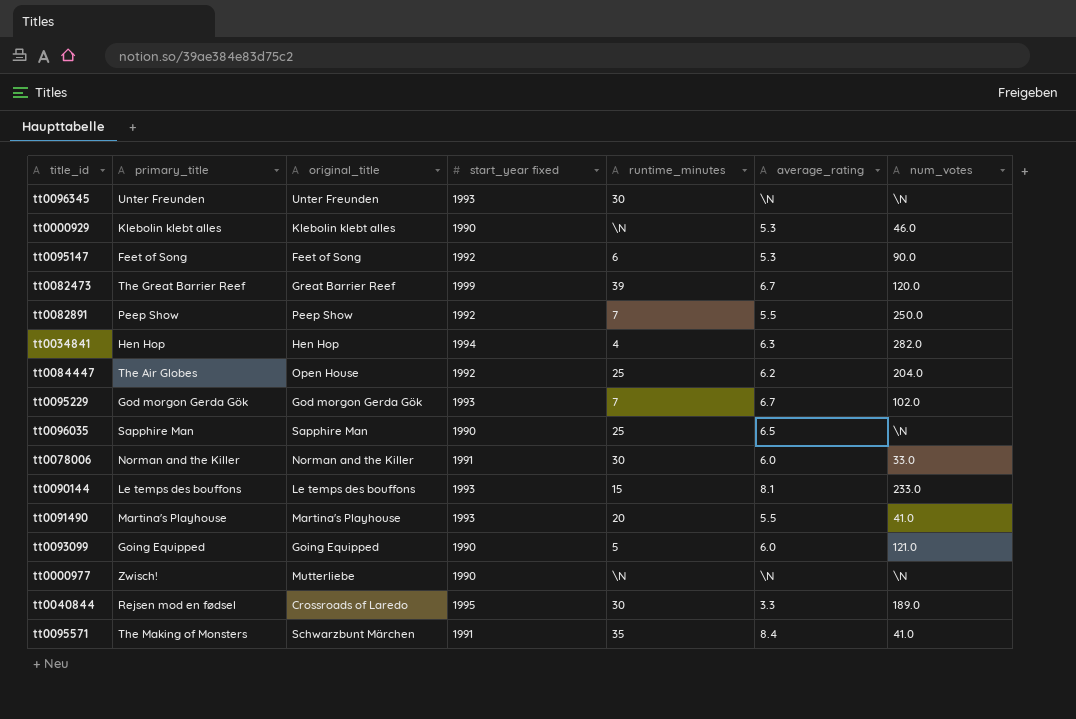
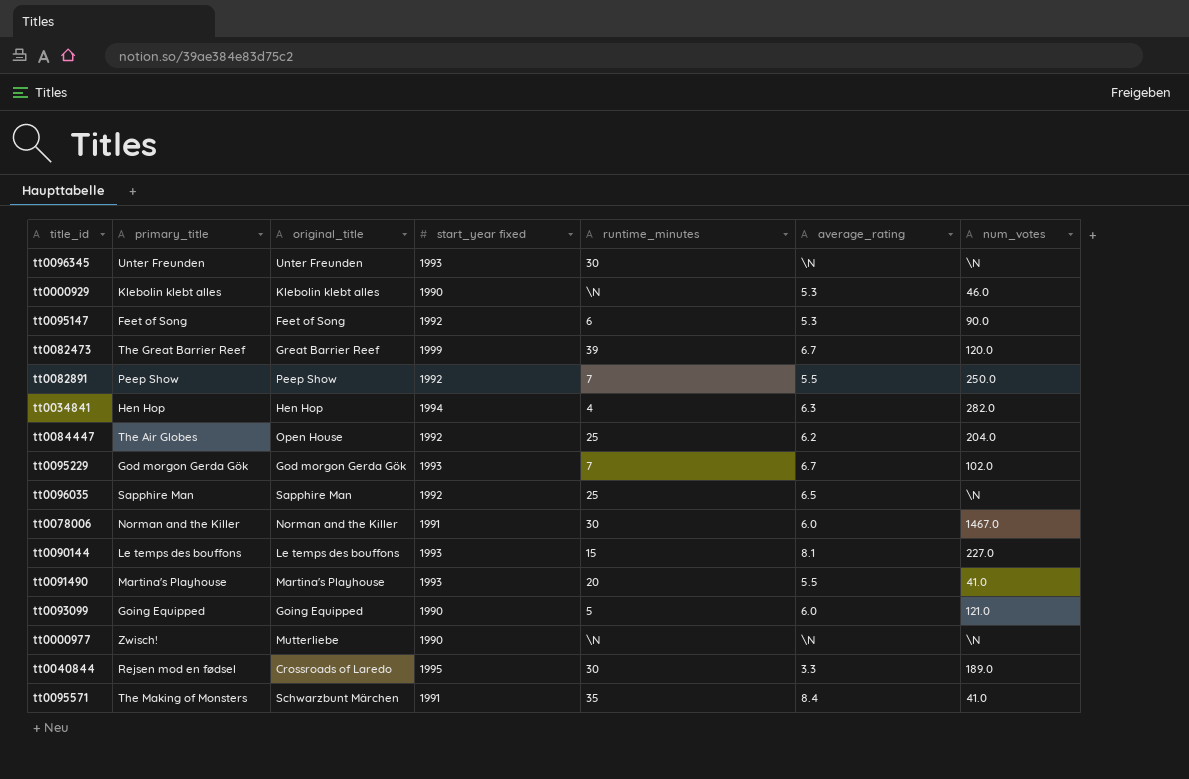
tt0096035 | start_year fixed: 1990 -> 1992
tt0078006 | num_votes: 33.0 -> 1467.0
tt0090144 | num_votes: 233.0 -> 227.0

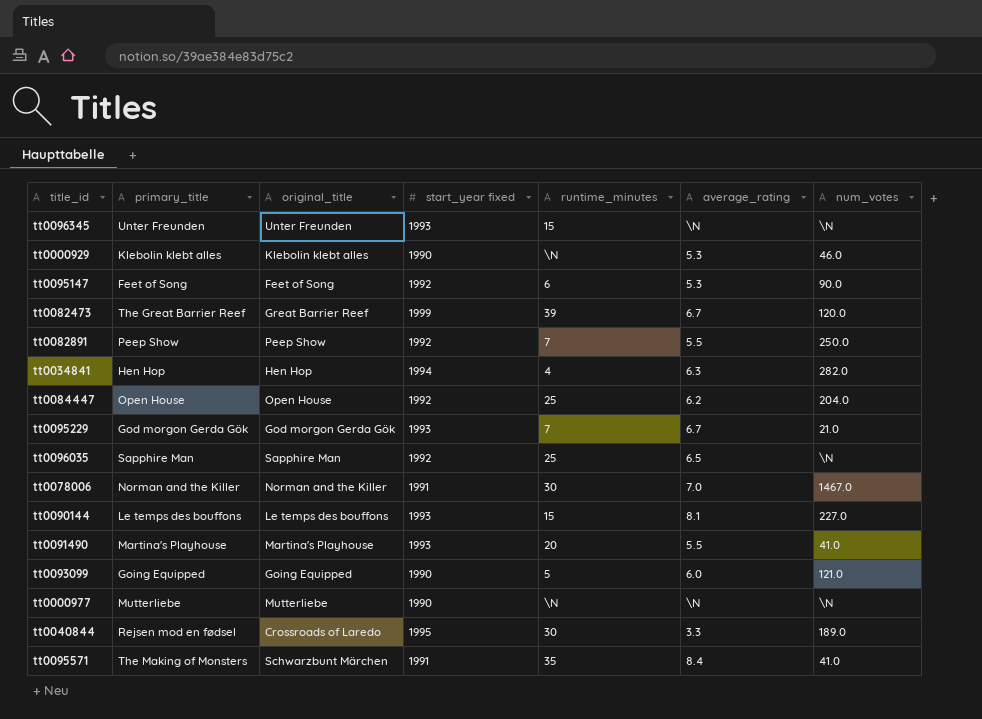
tt0096345 | runtime_minutes: 30 -> 15
tt0084447 | primary_title: The Air Globes -> Open House
tt0095229 | num_votes: 102.0 -> 21.0
tt0078006 | average_rating: 6.0 -> 7.0
tt0000977 | primary_title: Zwisch! -> Mutterliebe

